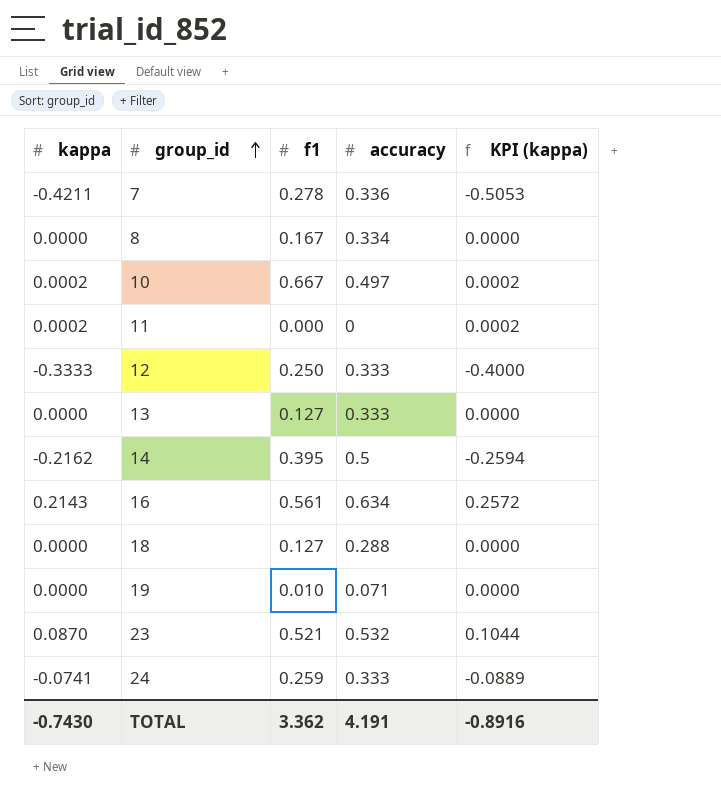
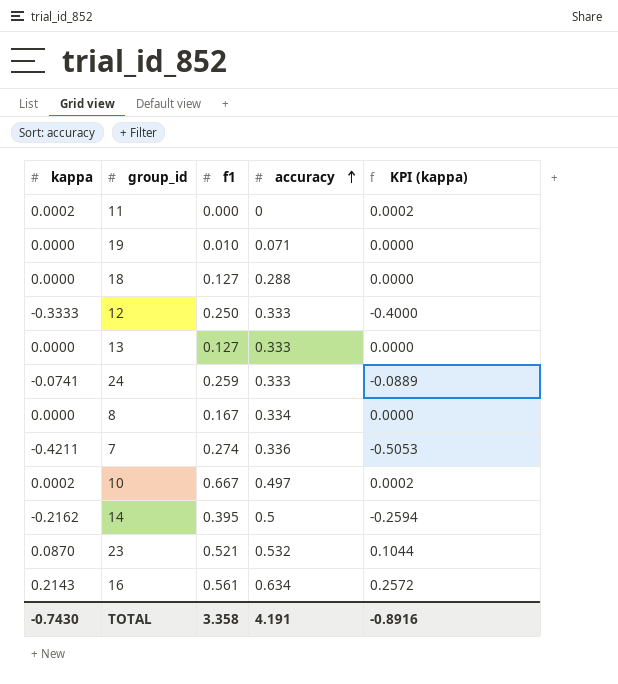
row order: group_id ascending -> accuracy ascending
7 | f1: 0.278 -> 0.274
TOTAL | f1: 3.362 -> 3.358

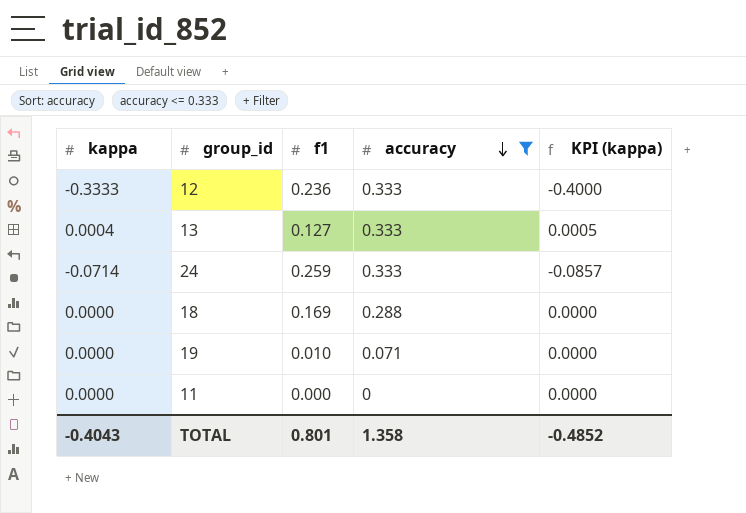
filter: none -> accuracy <= 0.333
row order: accuracy ascending -> accuracy descending
12 | f1: 0.250 -> 0.236
13 | kappa: 0.0000 -> 0.0004
13 | KPI (kappa): 0.0000 -> 0.0005
24 | kappa: -0.0741 -> -0.0714
24 | KPI (kappa): -0.0889 -> -0.0857
18 | f1: 0.127 -> 0.169
11 | kappa: 0.0002 -> 0.0000
11 | KPI (kappa): 0.0002 -> 0.0000
TOTAL | kappa: -0.7430 -> -0.4043
TOTAL | f1: 3.358 -> 0.801
TOTAL | accuracy: 4.191 -> 1.358
TOTAL | KPI (kappa): -0.8916 -> -0.4852

